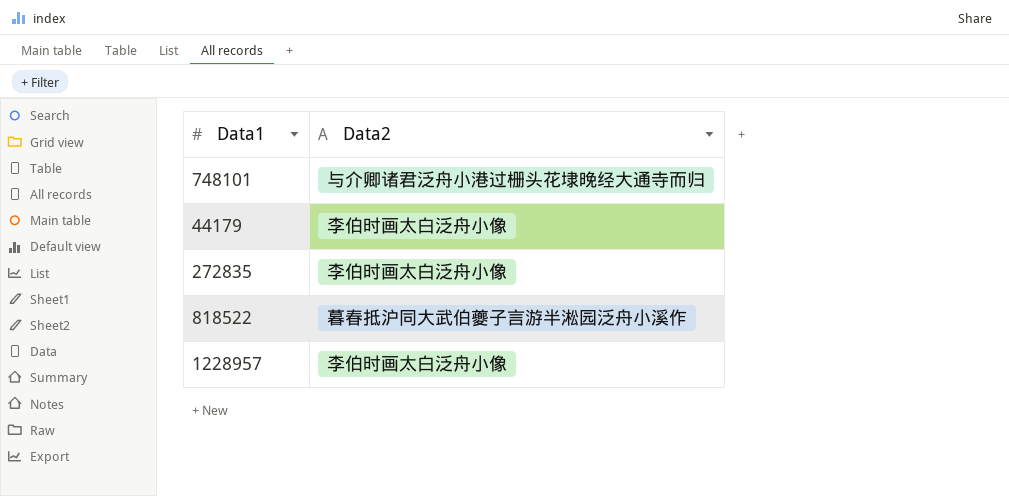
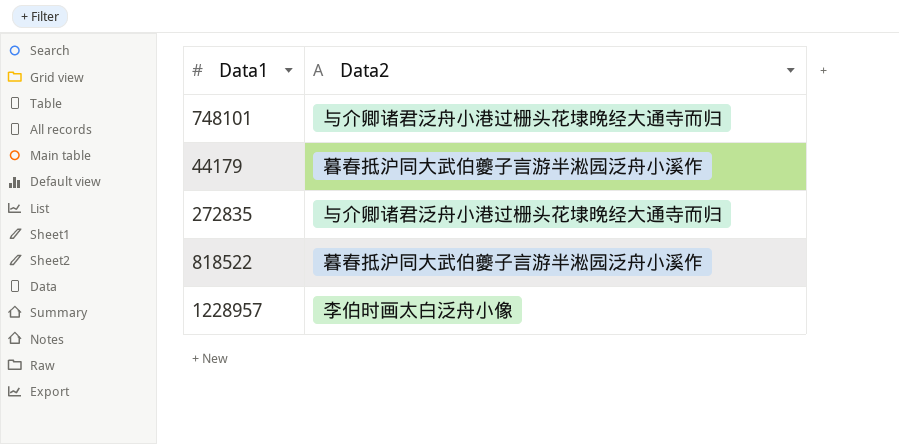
44179 | Data2: 李伯时画太白泛舟小像 -> 暮春抵沪同大武伯夔子言游半淞园泛舟小溪作
272835 | Data2: 李伯时画太白泛舟小像 -> 与介卿诸君泛舟小港过栅头花埭晚经大通寺而归

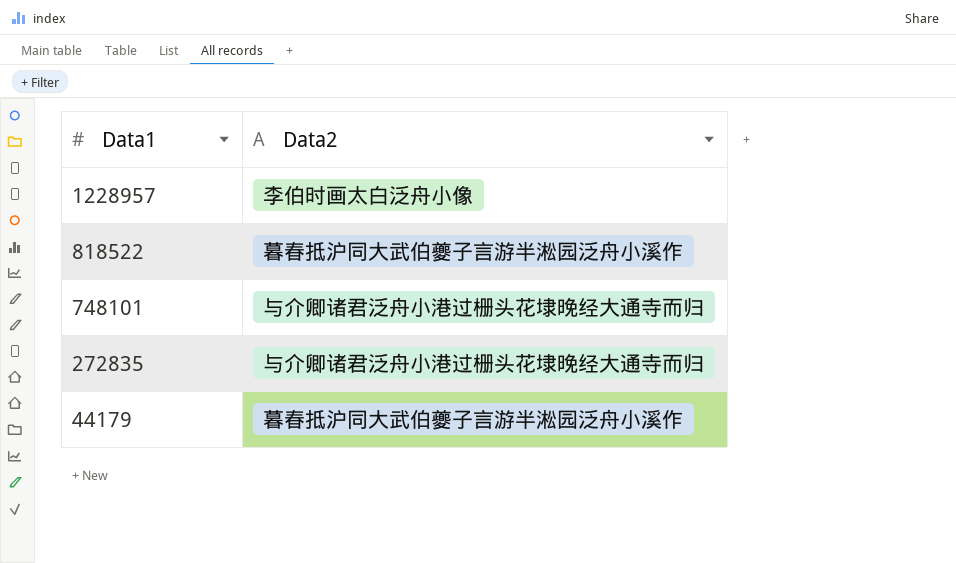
row order: none -> Data1 descending

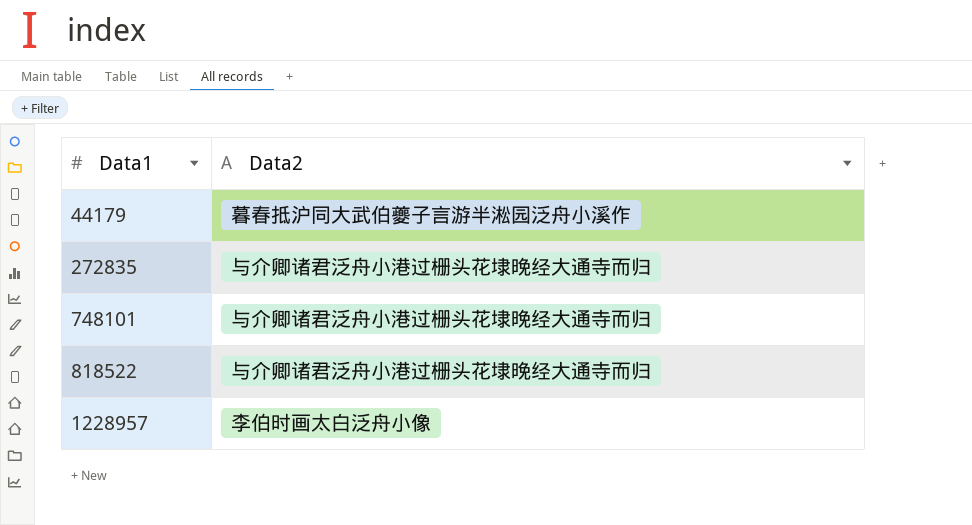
row order: Data1 descending -> Data1 ascending
818522 | Data2: 暮春抵沪同大武伯夔子言游半淞园泛舟小溪作 -> 与介卿诸君泛舟小港过栅头花埭晚经大通寺而归

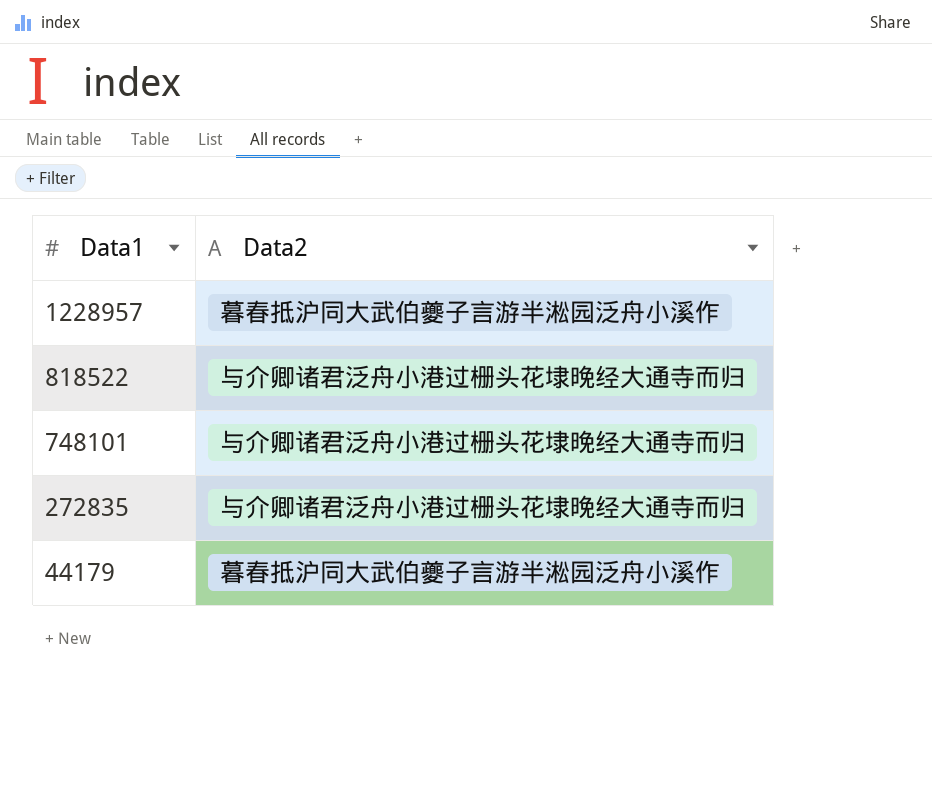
row order: Data1 ascending -> Data1 descending
1228957 | Data2: 李伯时画太白泛舟小像 -> 暮春抵沪同大武伯夔子言游半淞园泛舟小溪作

